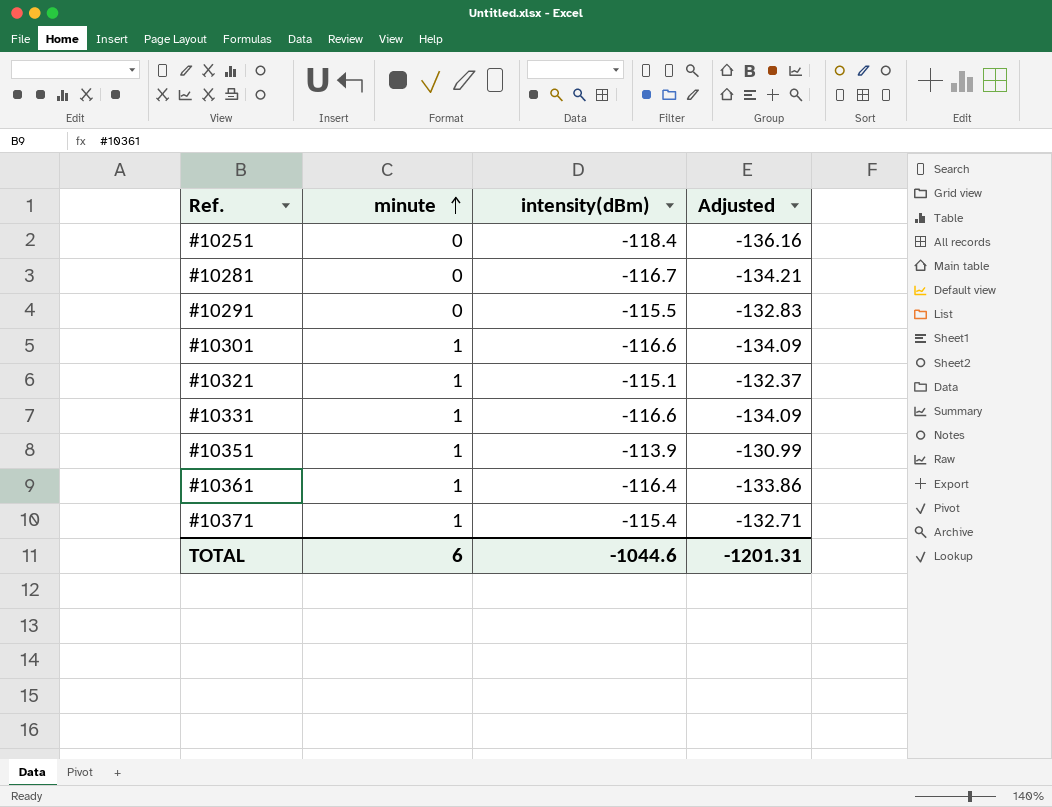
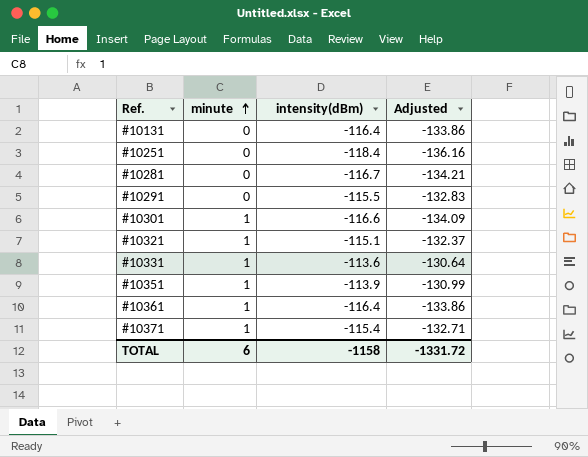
row #10131: none -> 0 | -116.4 | -133.86
#10331 | intensity(dBm): -116.6 -> -113.6
#10331 | Adjusted: -134.09 -> -130.64
TOTAL | intensity(dBm): -1044.6 -> -1158
TOTAL | Adjusted: -1201.31 -> -1331.72

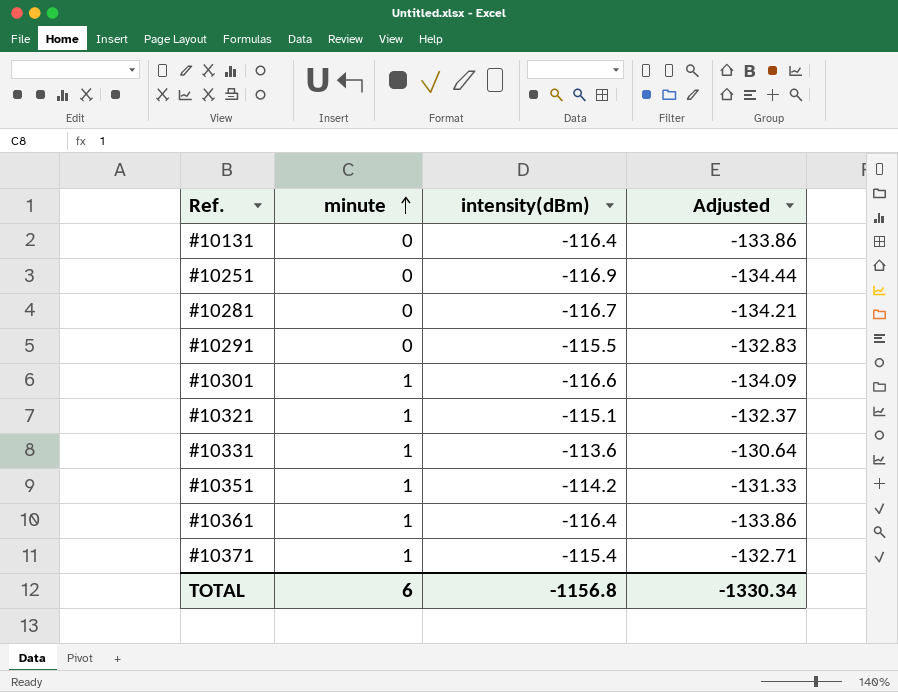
#10251 | intensity(dBm): -118.4 -> -116.9
#10251 | Adjusted: -136.16 -> -134.44
#10351 | intensity(dBm): -113.9 -> -114.2
#10351 | Adjusted: -130.99 -> -131.33
TOTAL | intensity(dBm): -1158 -> -1156.8
TOTAL | Adjusted: -1331.72 -> -1330.34

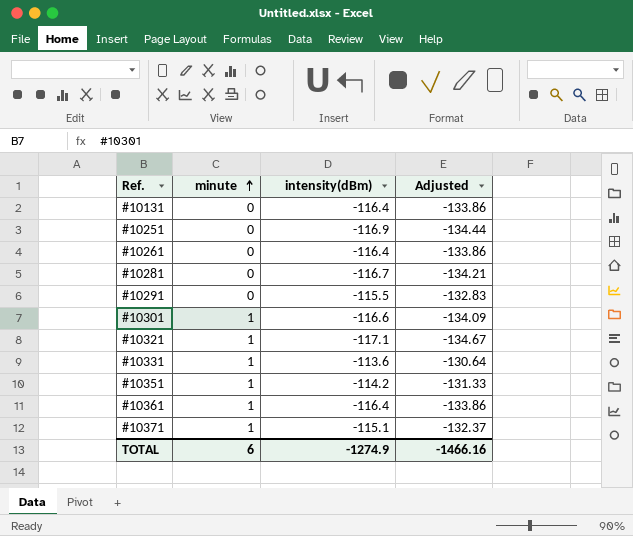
row #10261: none -> 0 | -116.4 | -133.86
#10321 | intensity(dBm): -115.1 -> -117.1
#10321 | Adjusted: -132.37 -> -134.67
#10371 | intensity(dBm): -115.4 -> -115.1
#10371 | Adjusted: -132.71 -> -132.37
TOTAL | intensity(dBm): -1156.8 -> -1274.9
TOTAL | Adjusted: -1330.34 -> -1466.16

